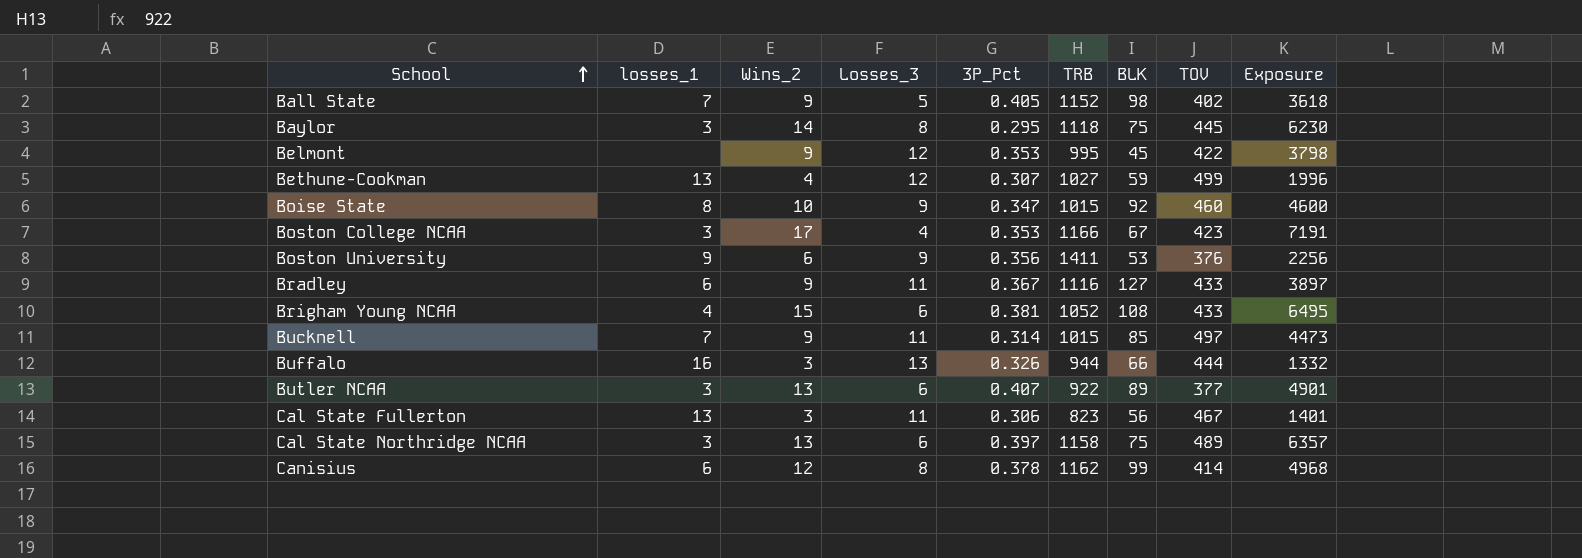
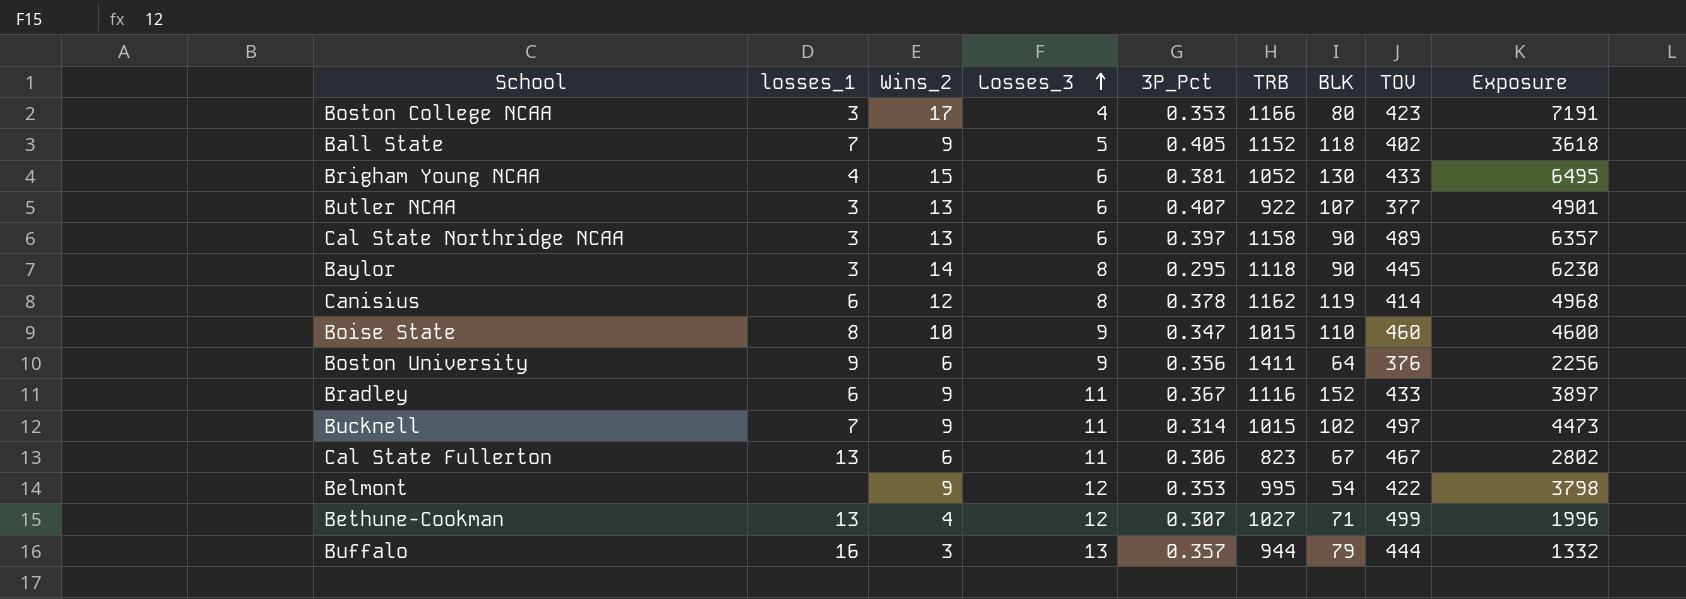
row order: School ascending -> Losses_3 ascending
Boston College NCAA | BLK: 67 -> 80
Ball State | BLK: 98 -> 118
Brigham Young NCAA | BLK: 108 -> 130
Butler NCAA | BLK: 89 -> 107
Cal State Northridge NCAA | BLK: 75 -> 90
Baylor | BLK: 75 -> 90
Canisius | BLK: 99 -> 119
Boise State | BLK: 92 -> 110
Boston University | BLK: 53 -> 64
Bradley | BLK: 127 -> 152
Bucknell | BLK: 85 -> 102
Cal State Fullerton | Wins_2: 3 -> 6
Cal State Fullerton | BLK: 56 -> 67
Cal State Fullerton | Exposure: 1401 -> 2802
Belmont | BLK: 45 -> 54
Bethune-Cookman | BLK: 59 -> 71
Buffalo | 3P_Pct: 0.326 -> 0.357
Buffalo | BLK: 66 -> 79

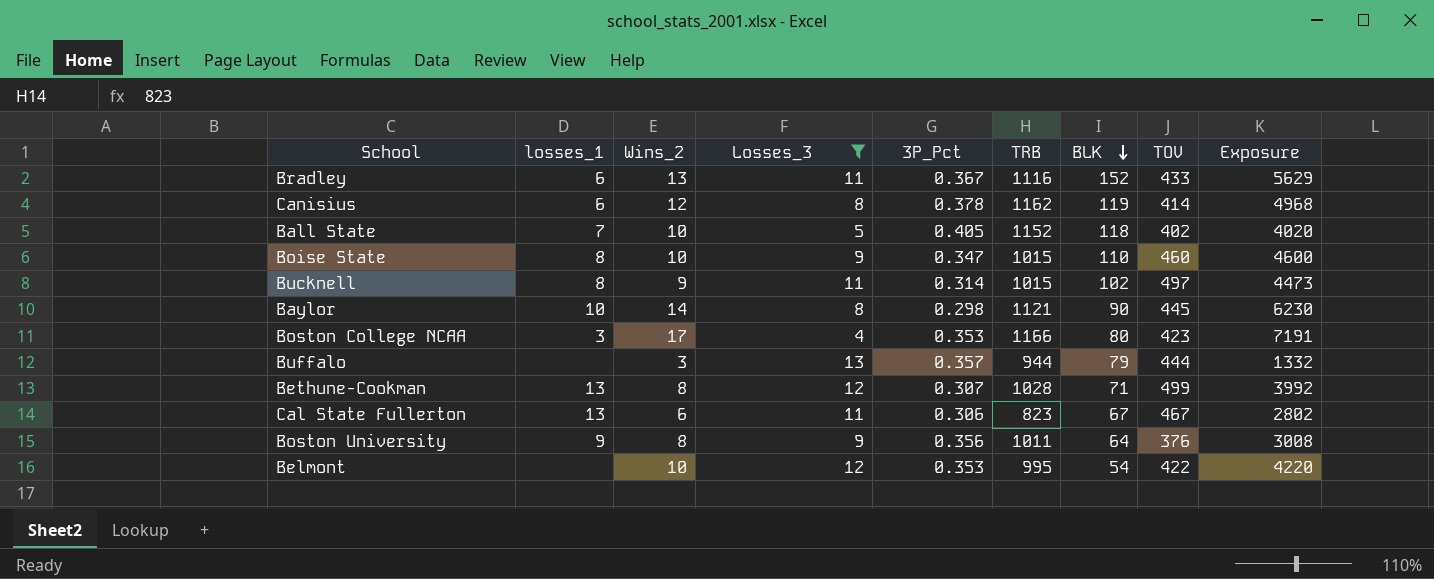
filter: none -> Losses_3 != 6
row order: Losses_3 ascending -> BLK descending
Bradley | Wins_2: 9 -> 13
Bradley | Exposure: 3897 -> 5629
Ball State | Wins_2: 9 -> 10
Ball State | Exposure: 3618 -> 4020
Bucknell | losses_1: 7 -> 8
Baylor | losses_1: 3 -> 10
Baylor | 3P_Pct: 0.295 -> 0.298
Baylor | TRB: 1118 -> 1121
Buffalo | losses_1: 16 -> none
Bethune-Cookman | Wins_2: 4 -> 8
Bethune-Cookman | TRB: 1027 -> 1028
Bethune-Cookman | Exposure: 1996 -> 3992
Boston University | Wins_2: 6 -> 8
Boston University | TRB: 1411 -> 1011
Boston University | Exposure: 2256 -> 3008
Belmont | Wins_2: 9 -> 10
Belmont | Exposure: 3798 -> 4220

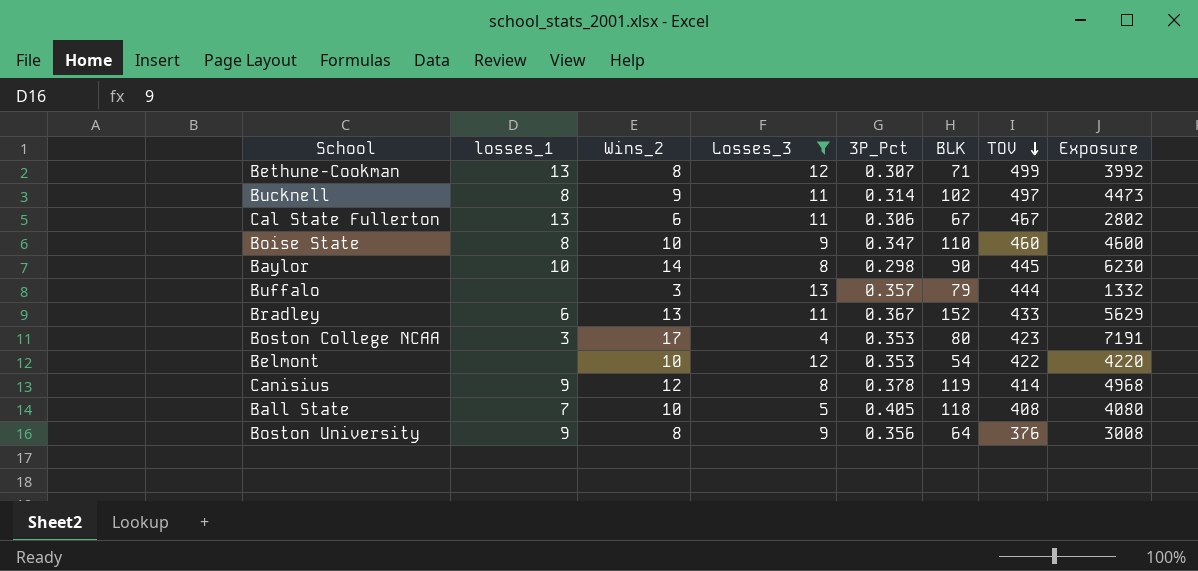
row order: BLK descending -> TOV descending
column TRB | position: 6 -> none
Canisius | losses_1: 6 -> 9
Ball State | TOV: 402 -> 408
Ball State | Exposure: 4020 -> 4080

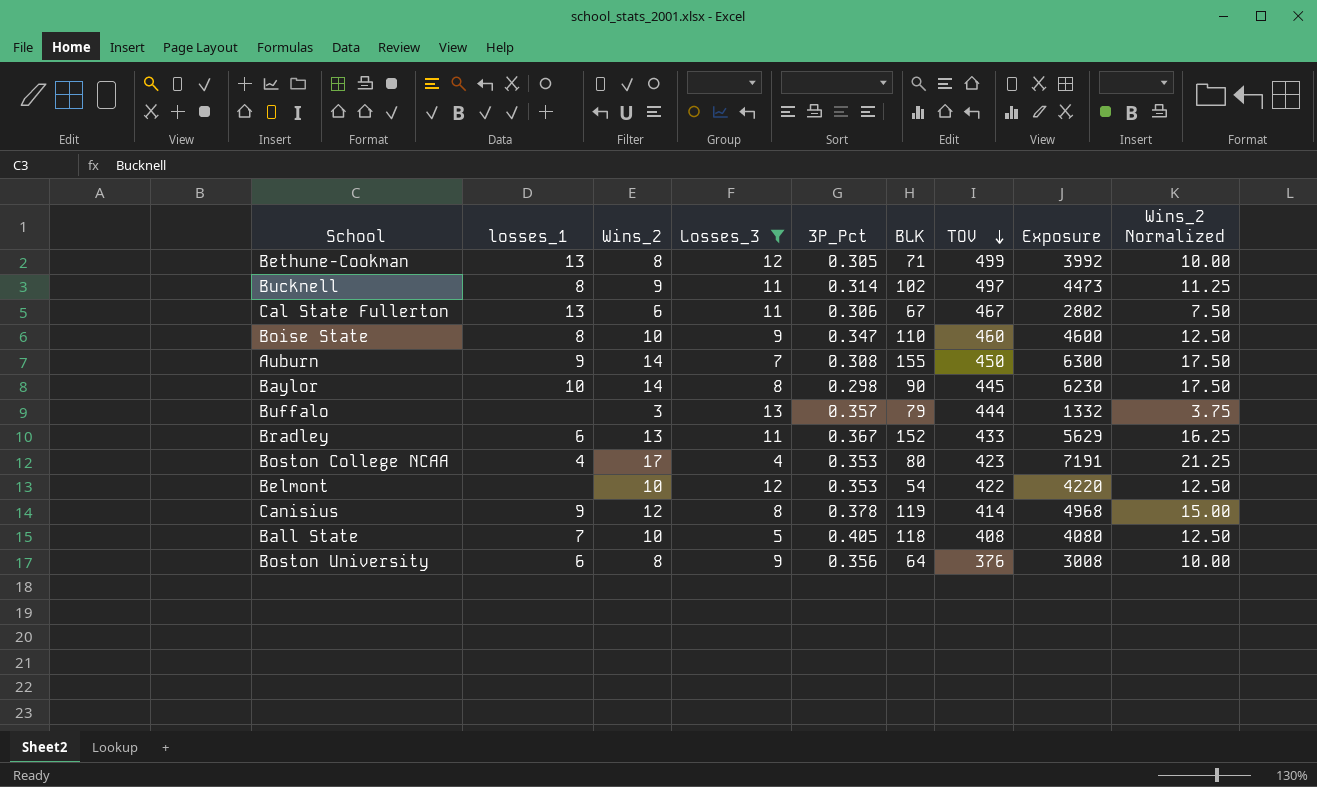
column Wins_2 Normalized | formula: none -> [Wins_2] * 1.25
Bethune-Cookman | 3P_Pct: 0.307 -> 0.305
row Auburn: none -> 9 | 14 | 7 | 0.308 | 155 | 450 | 6300 | 17.50
Boston College NCAA | losses_1: 3 -> 4
Boston University | losses_1: 9 -> 6

